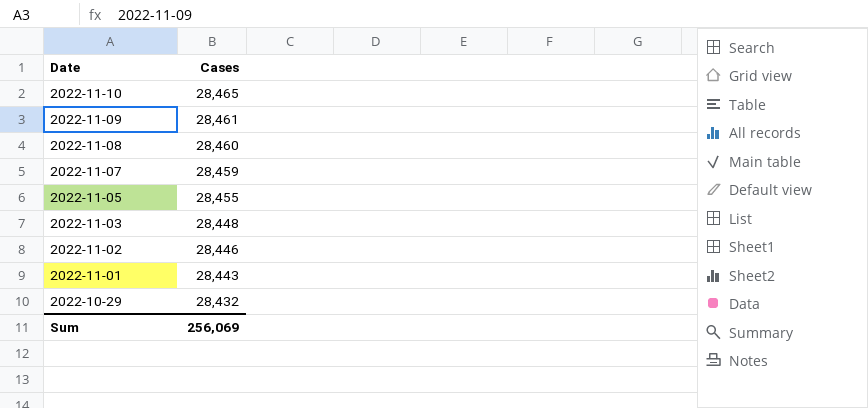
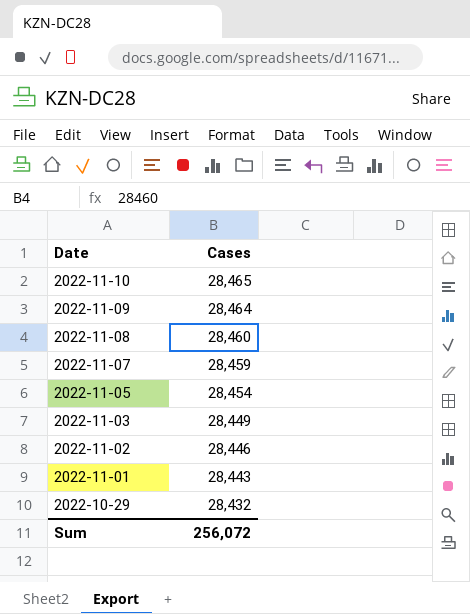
2022-11-09 | Cases: 28,461 -> 28,464
2022-11-05 | Cases: 28,455 -> 28,454
2022-11-03 | Cases: 28,448 -> 28,449
Sum | Cases: 256,069 -> 256,072

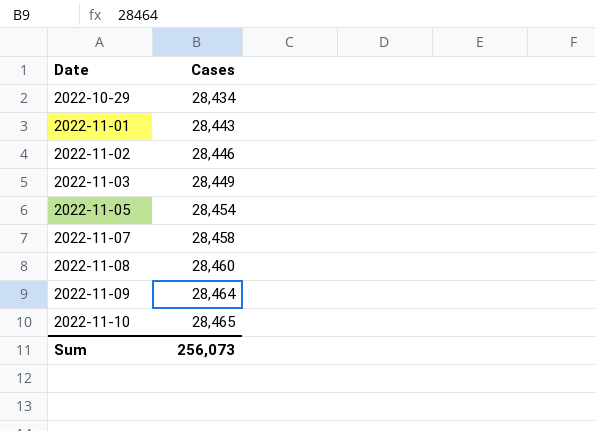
row order: Date descending -> Date ascending
2022-10-29 | Cases: 28,432 -> 28,434
2022-11-07 | Cases: 28,459 -> 28,458
Sum | Cases: 256,072 -> 256,073

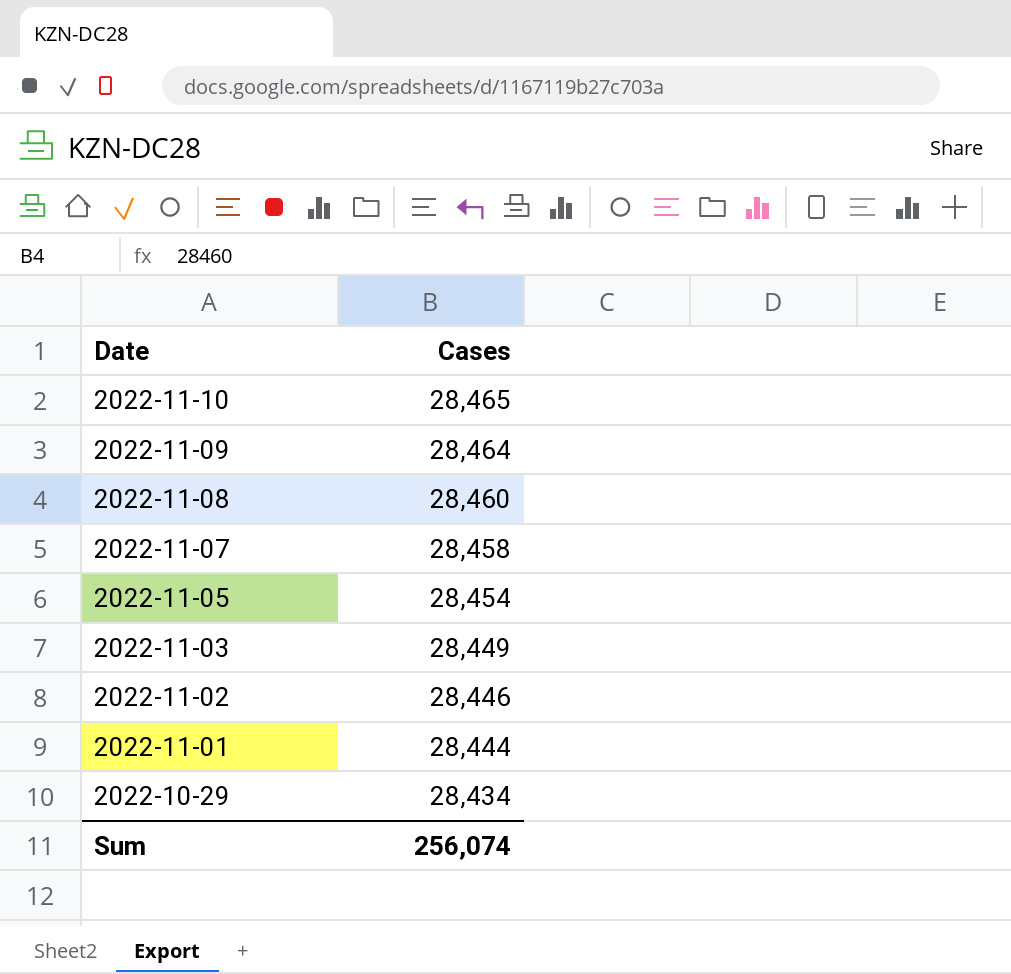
row order: Date ascending -> Date descending
2022-11-01 | Cases: 28,443 -> 28,444
Sum | Cases: 256,073 -> 256,074

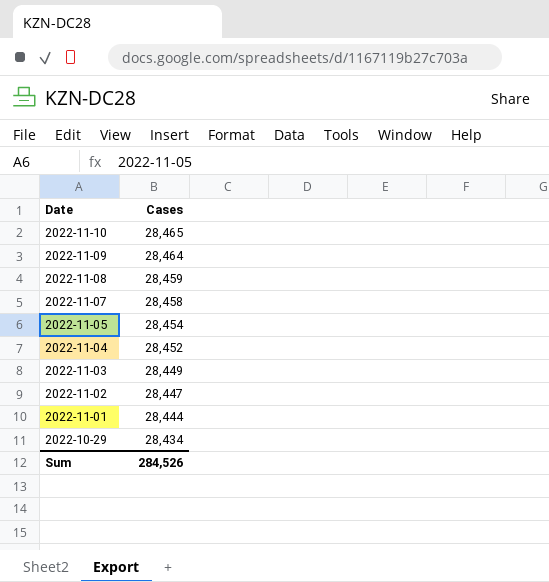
2022-11-08 | Cases: 28,460 -> 28,459
row 2022-11-04: none -> 28,452
2022-11-02 | Cases: 28,446 -> 28,447
Sum | Cases: 256,074 -> 284,526

